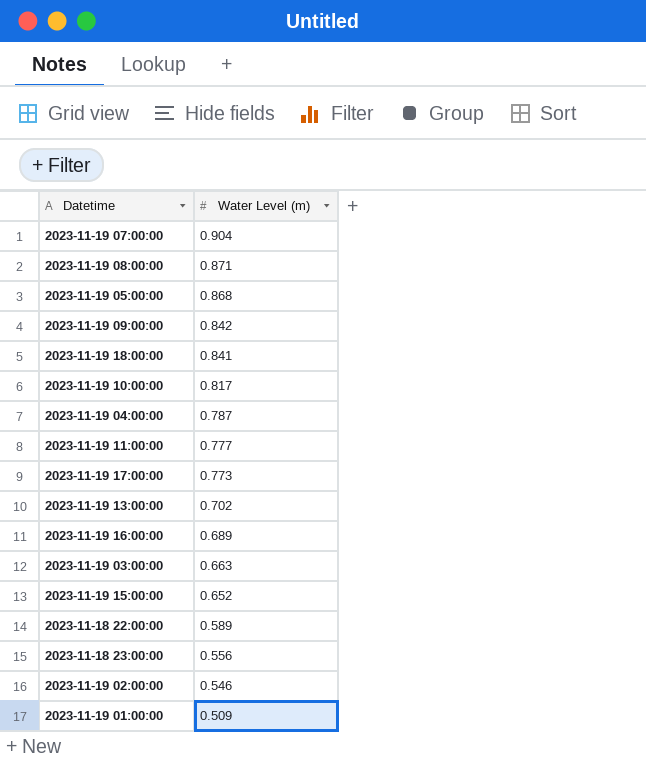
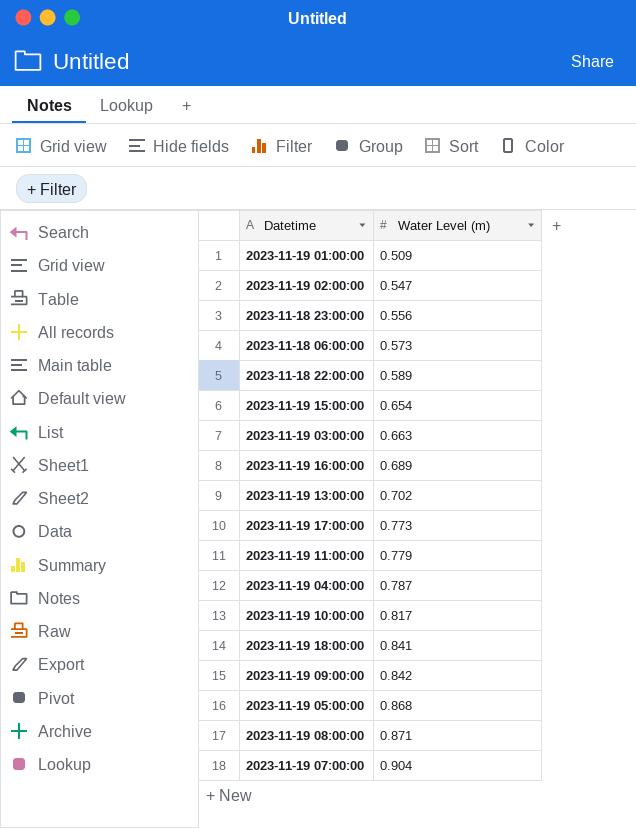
row order: Water Level (m) descending -> Water Level (m) ascending
2023-11-19 02:00:00 | Water Level (m): 0.546 -> 0.547
row 2023-11-18 06:00:00: none -> 0.573
2023-11-19 15:00:00 | Water Level (m): 0.652 -> 0.654
2023-11-19 11:00:00 | Water Level (m): 0.777 -> 0.779

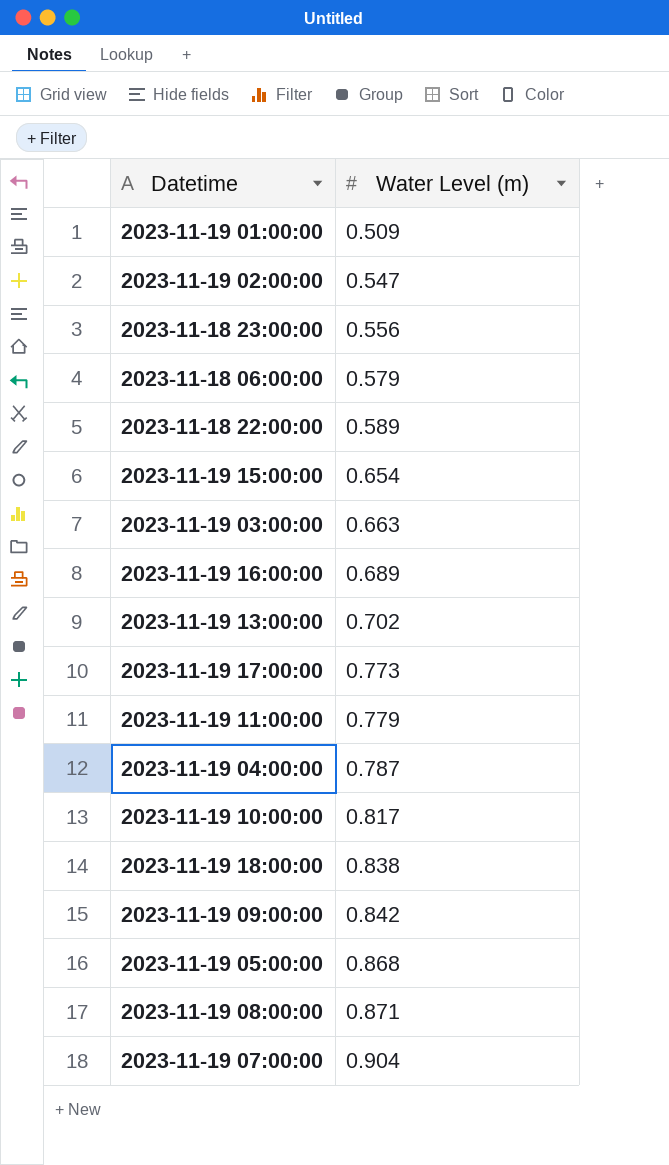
2023-11-18 06:00:00 | Water Level (m): 0.573 -> 0.579
2023-11-19 18:00:00 | Water Level (m): 0.841 -> 0.838

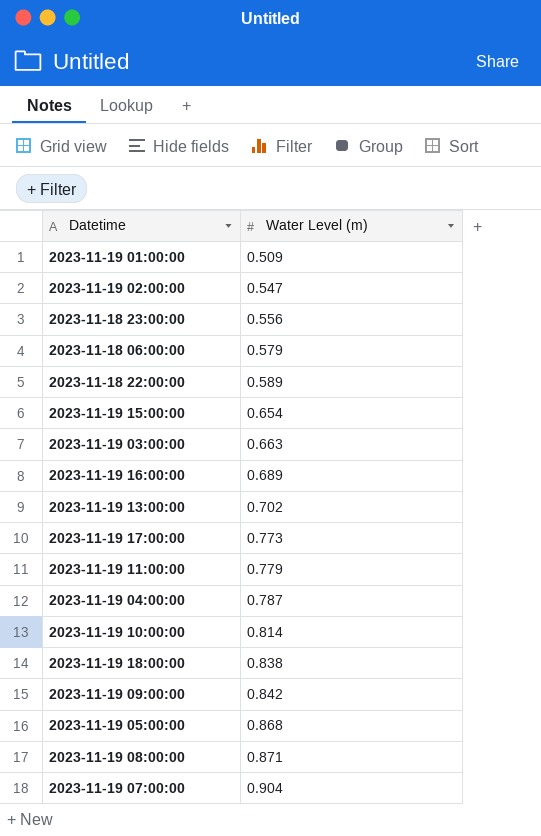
2023-11-19 10:00:00 | Water Level (m): 0.817 -> 0.814

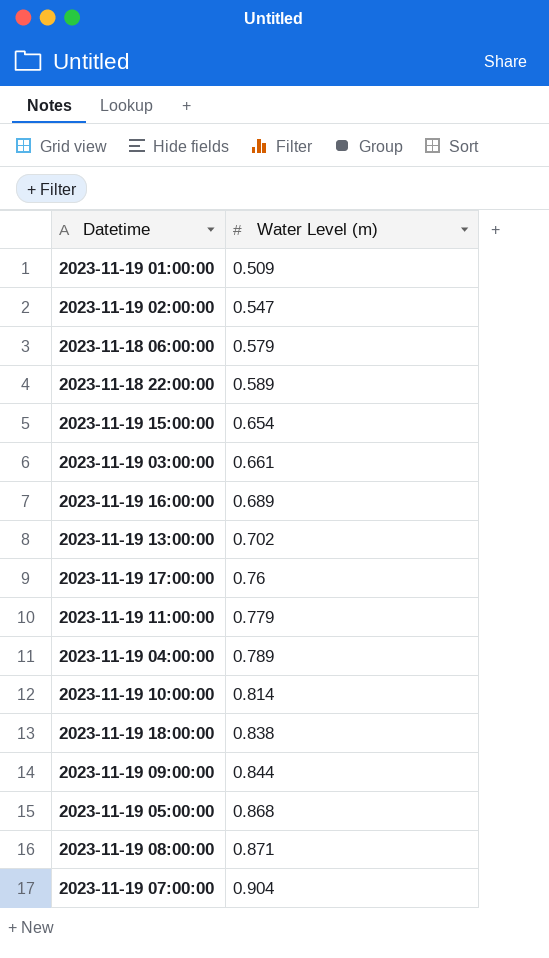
row 2023-11-18 23:00:00: 0.556 -> none
2023-11-19 03:00:00 | Water Level (m): 0.663 -> 0.661
2023-11-19 17:00:00 | Water Level (m): 0.773 -> 0.76
2023-11-19 04:00:00 | Water Level (m): 0.787 -> 0.789
2023-11-19 09:00:00 | Water Level (m): 0.842 -> 0.844

